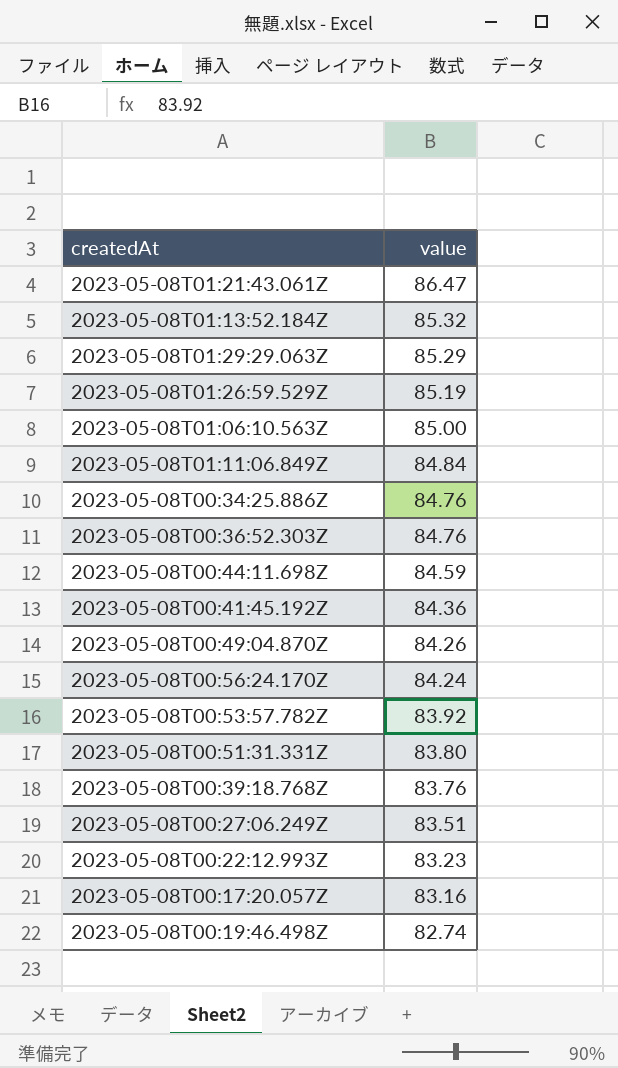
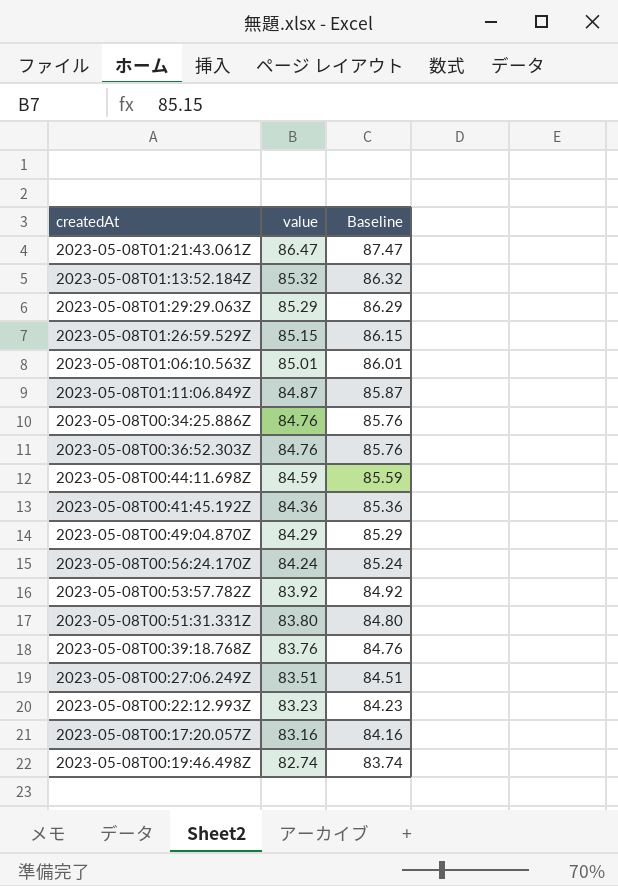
column Baseline | formula: none -> [value] + 1
2023-05-08T01:26:59.529Z | value: 85.19 -> 85.15
2023-05-08T01:06:10.563Z | value: 85.00 -> 85.01
2023-05-08T01:11:06.849Z | value: 84.84 -> 84.87
2023-05-08T00:49:04.870Z | value: 84.26 -> 84.29

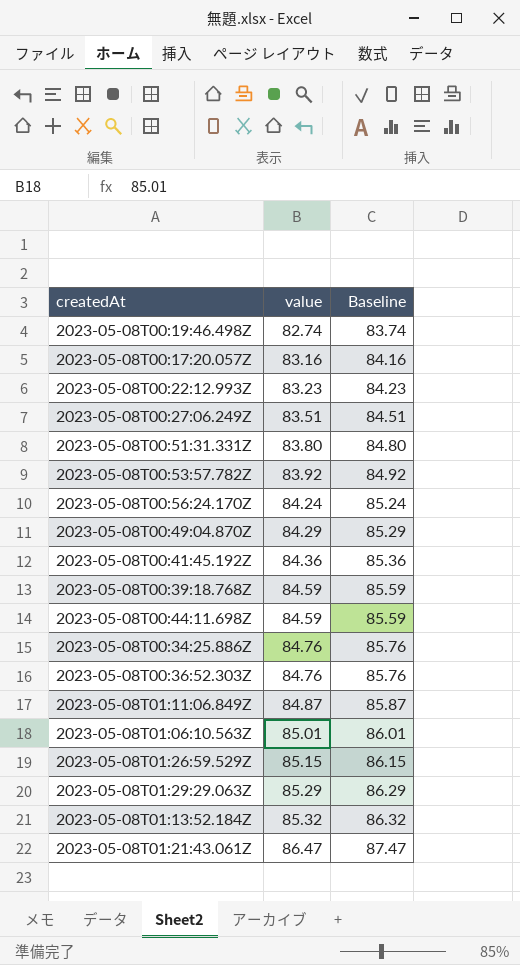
row order: value descending -> value ascending
2023-05-08T00:39:18.768Z | value: 83.76 -> 84.59
2023-05-08T00:39:18.768Z | Baseline: 84.76 -> 85.59

